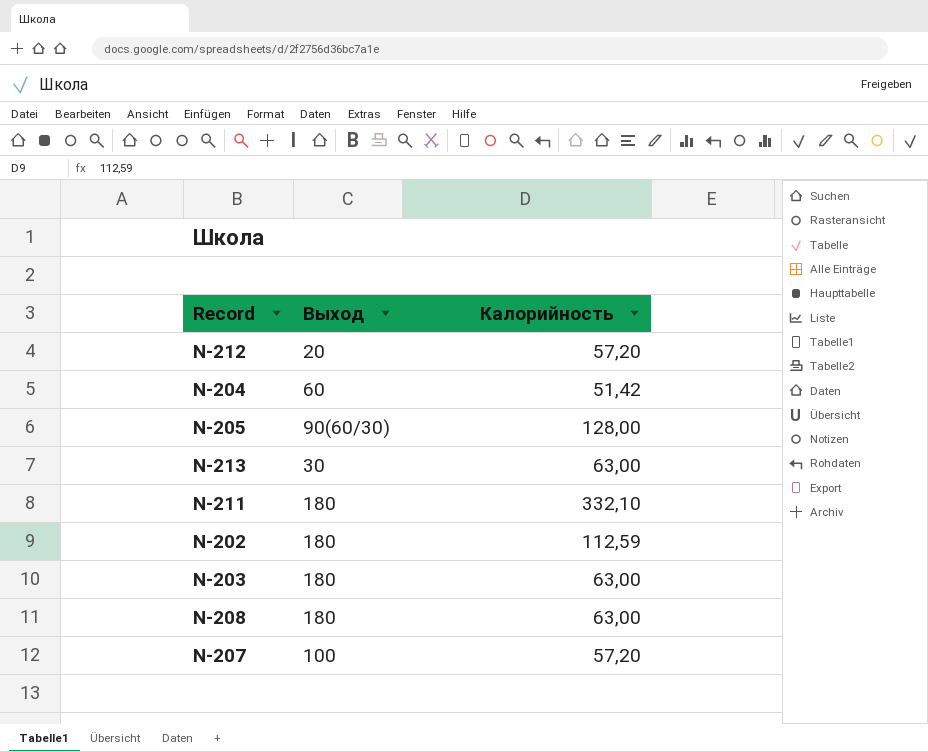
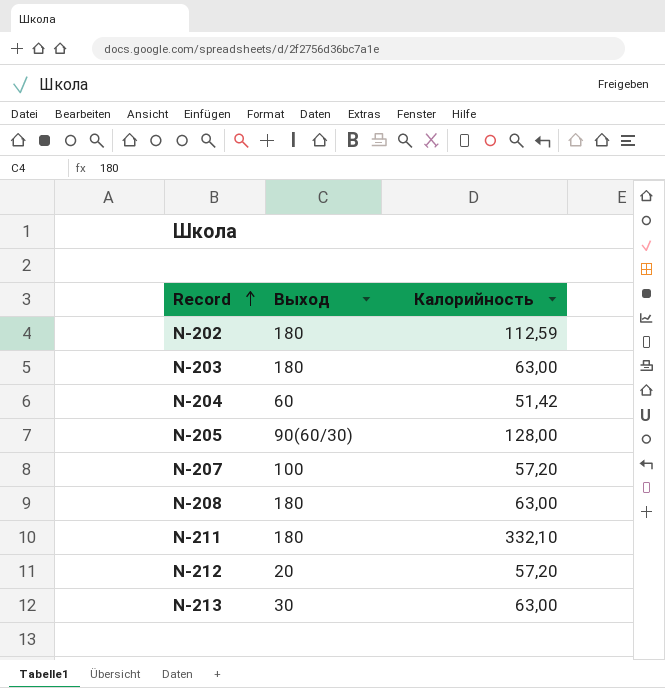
row order: none -> Record ascending

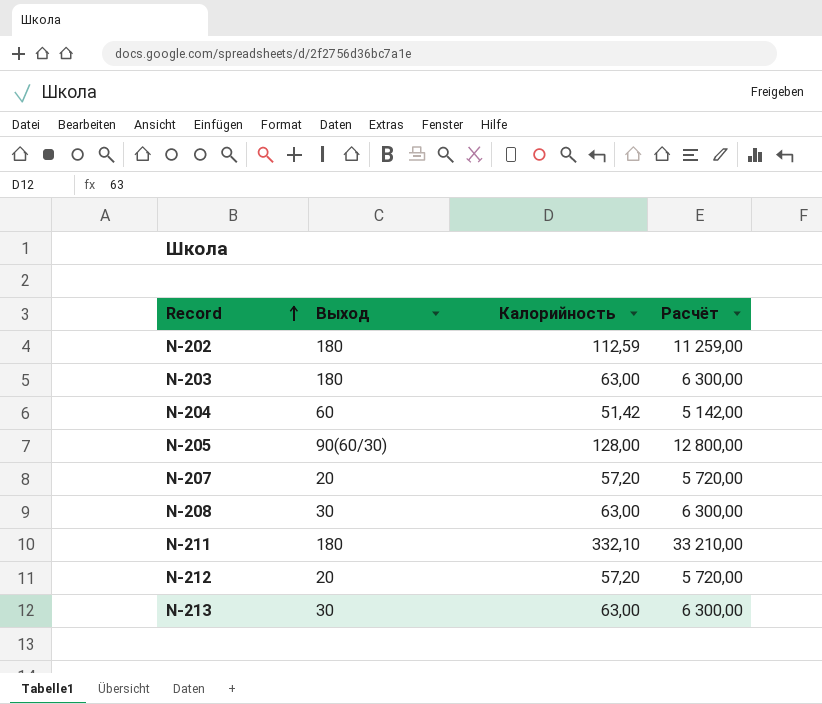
column Расчёт | formula: none -> [Калорийность] * 100
N-207 | Выход: 100 -> 20
N-208 | Выход: 180 -> 30

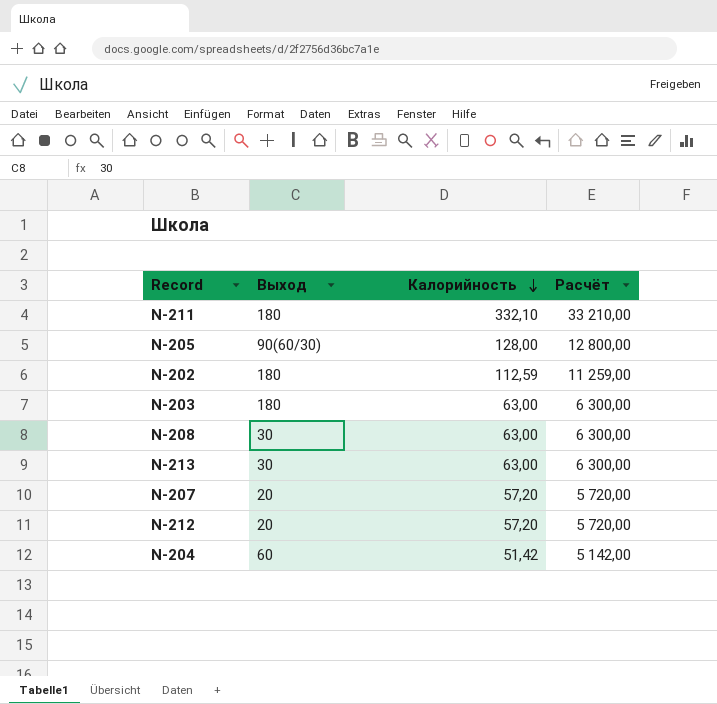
row order: Record ascending -> Калорийность descending

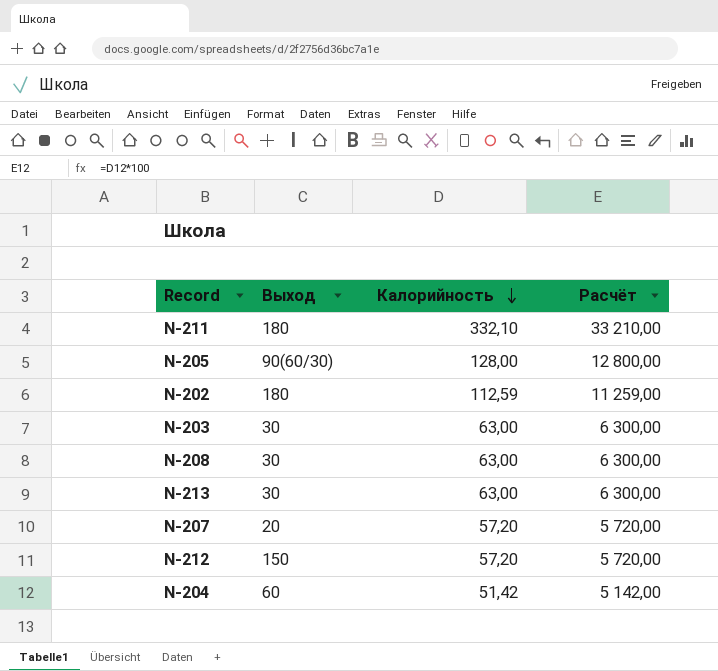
N-203 | Выход: 180 -> 30
N-212 | Выход: 20 -> 150

